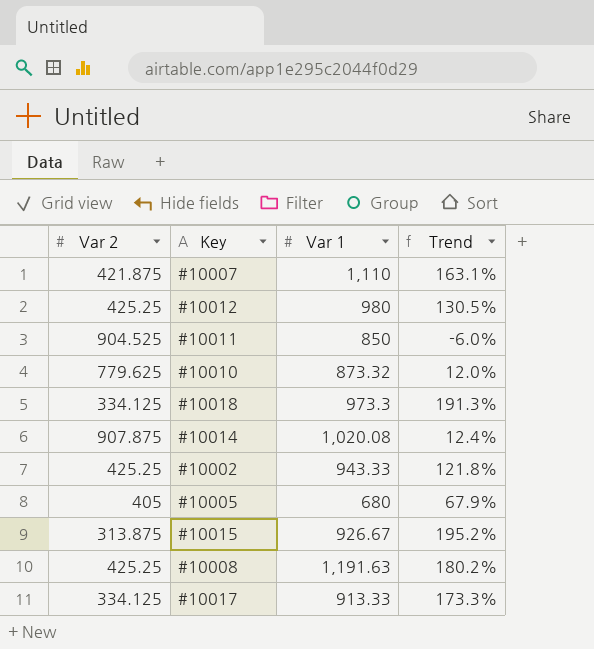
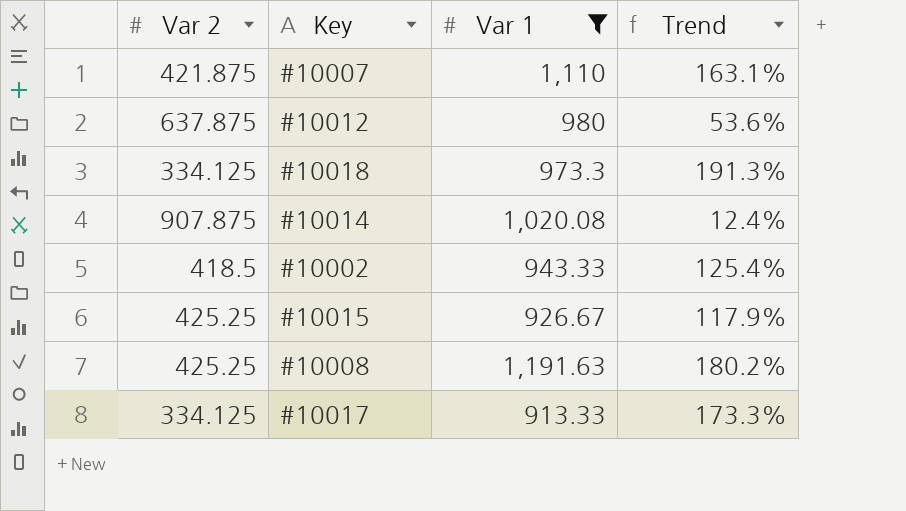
filter: none -> Var 1 >= 913.33
#10012 | Var 2: 425.25 -> 637.875
#10012 | Trend: 130.5% -> 53.6%
#10002 | Var 2: 425.25 -> 418.5
#10002 | Trend: 121.8% -> 125.4%
#10015 | Var 2: 313.875 -> 425.25
#10015 | Trend: 195.2% -> 117.9%

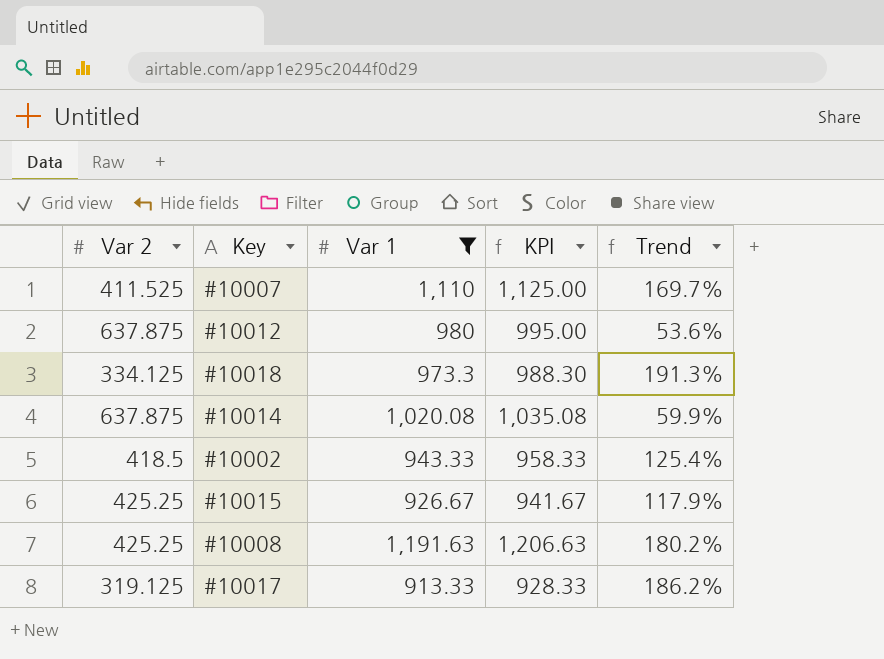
column KPI | formula: none -> [Var 1] + 15
#10007 | Var 2: 421.875 -> 411.525
#10007 | Trend: 163.1% -> 169.7%
#10014 | Var 2: 907.875 -> 637.875
#10014 | Trend: 12.4% -> 59.9%
#10017 | Var 2: 334.125 -> 319.125
#10017 | Trend: 173.3% -> 186.2%

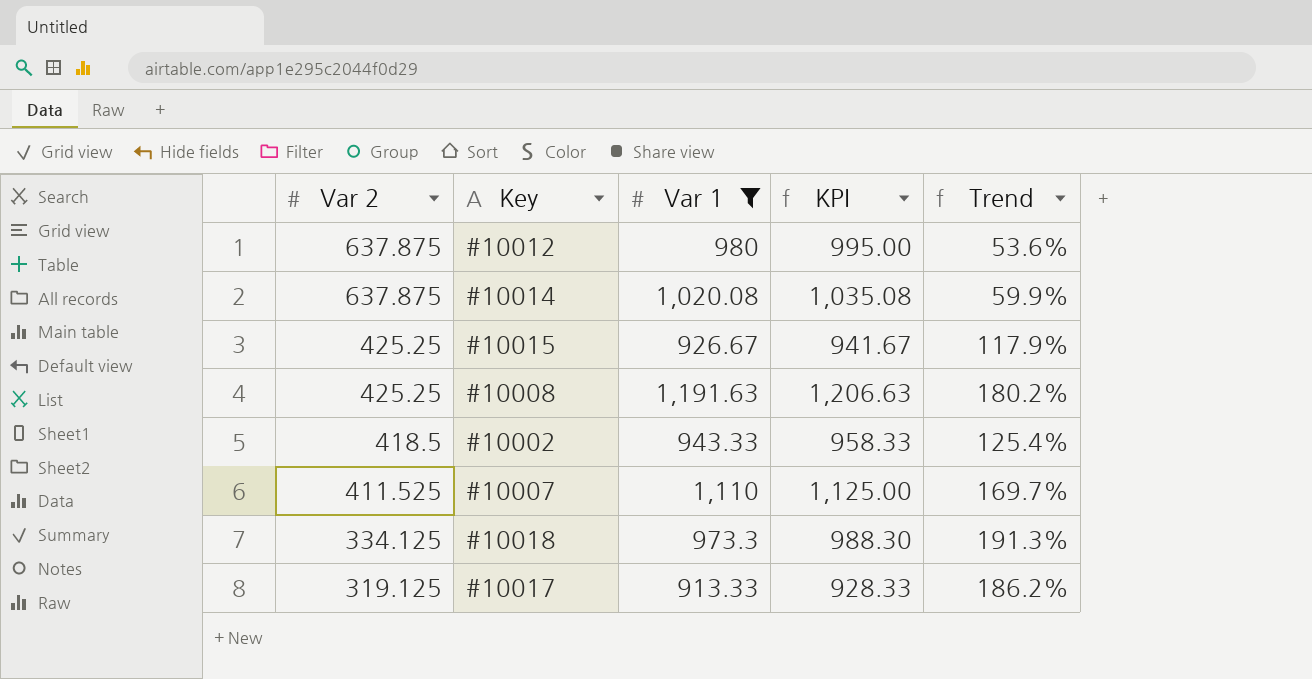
row order: none -> Var 2 descending

